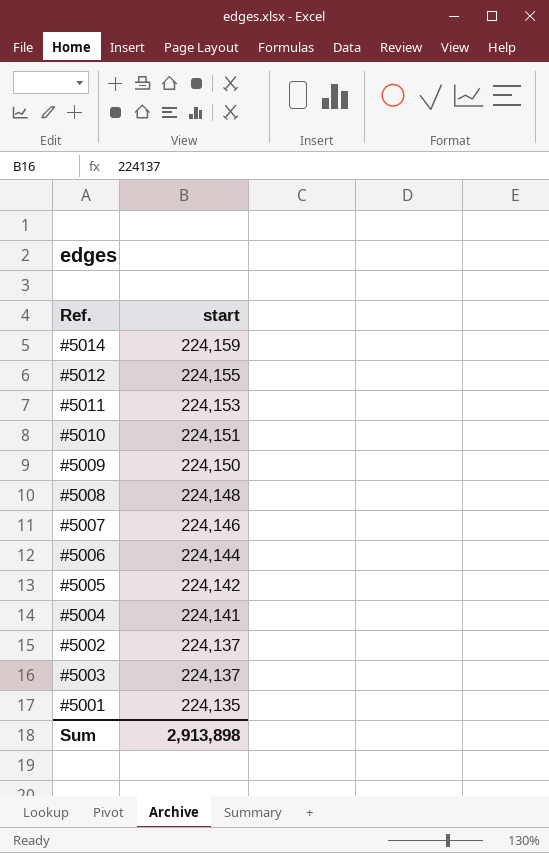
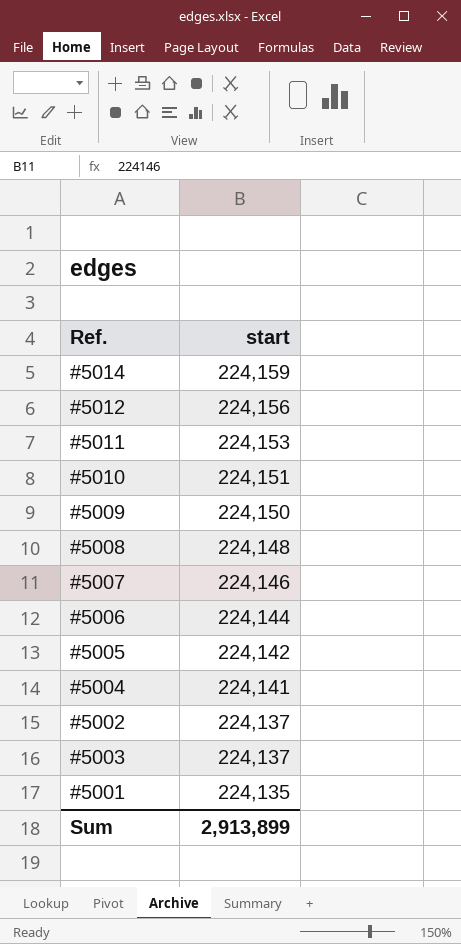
#5012 | start: 224,155 -> 224,156
Sum | start: 2,913,898 -> 2,913,899

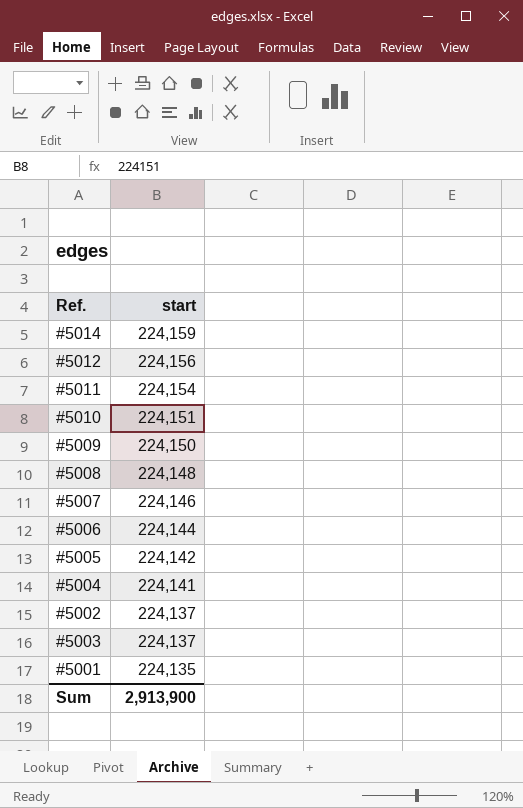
#5011 | start: 224,153 -> 224,154
Sum | start: 2,913,899 -> 2,913,900

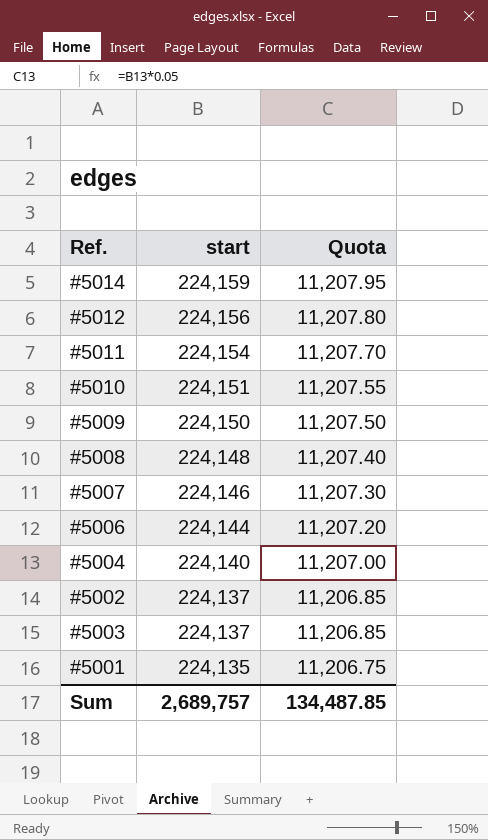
column Quota | formula: none -> [start] * 0.05
row #5005: 224,142 -> none
#5004 | start: 224,141 -> 224,140
Sum | start: 2,913,900 -> 2,689,757

